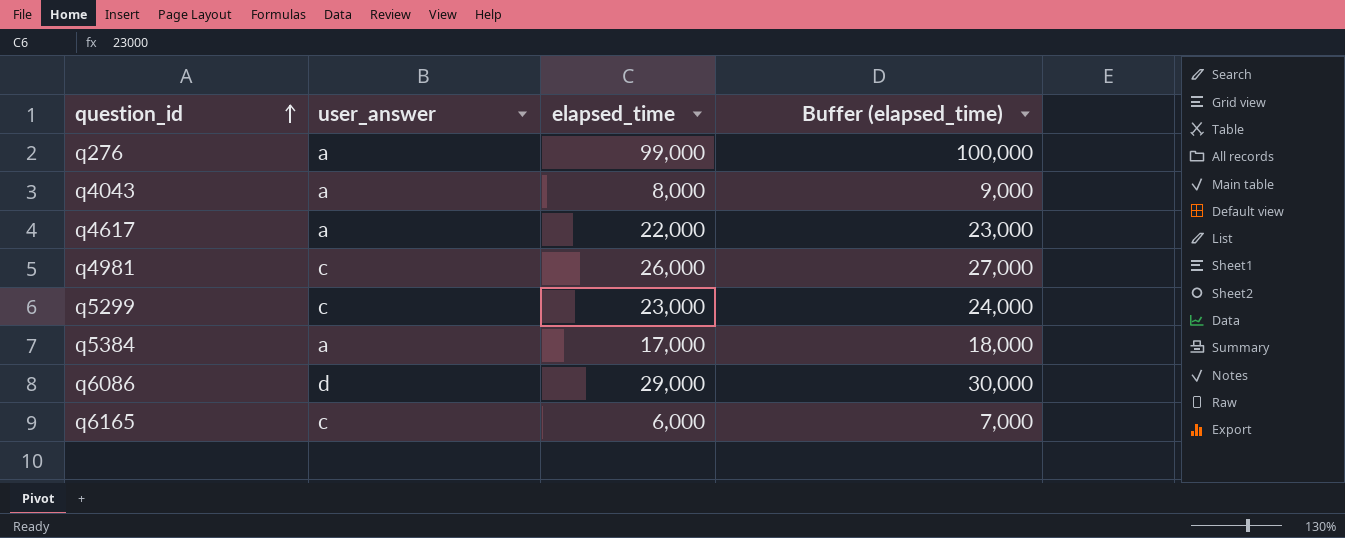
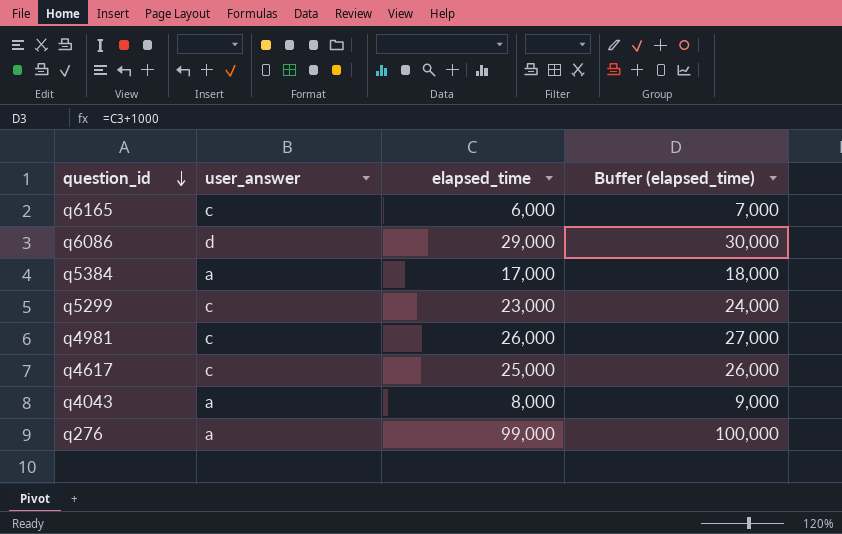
row order: question_id ascending -> question_id descending
q4617 | user_answer: a -> c
q4617 | elapsed_time: 22,000 -> 25,000
q4617 | Buffer (elapsed_time): 23,000 -> 26,000

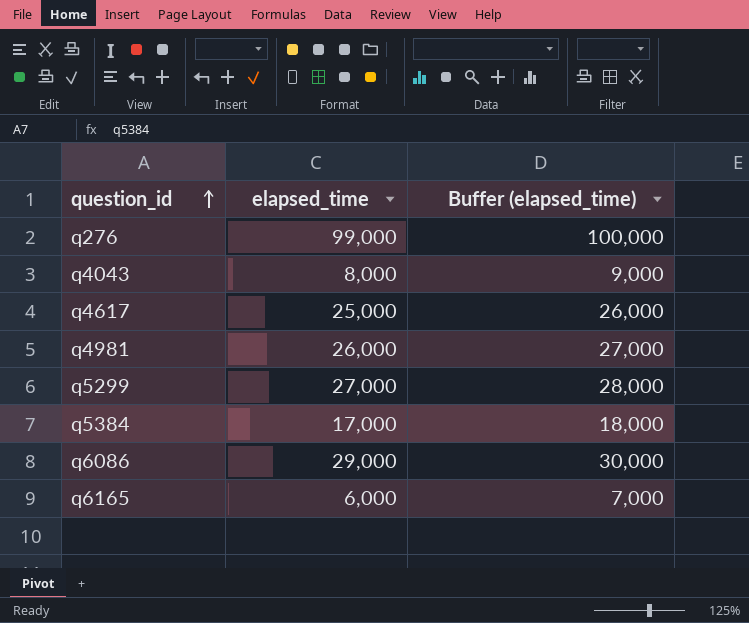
row order: question_id descending -> question_id ascending
column user_answer | position: 2 -> none
q5299 | elapsed_time: 23,000 -> 27,000
q5299 | Buffer (elapsed_time): 24,000 -> 28,000

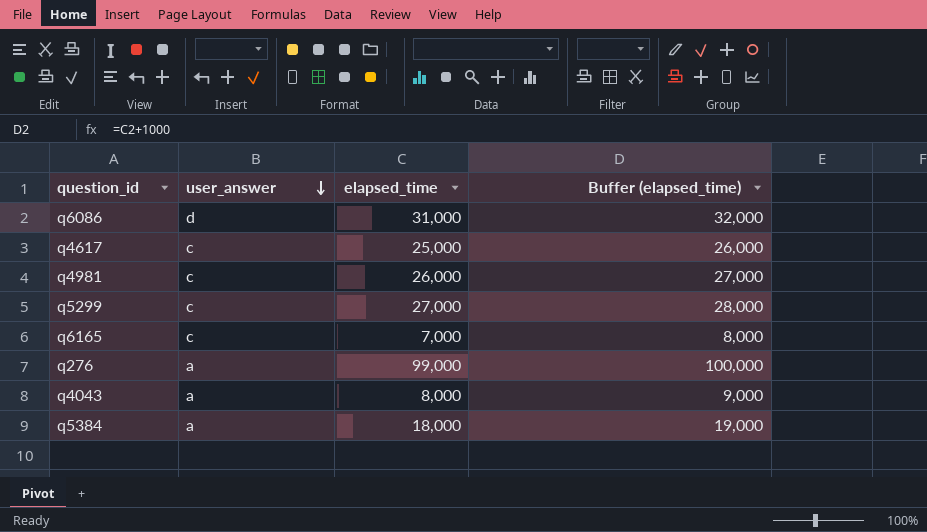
row order: question_id ascending -> user_answer descending
column user_answer | position: none -> 2
q6086 | elapsed_time: 29,000 -> 31,000
q6086 | Buffer (elapsed_time): 30,000 -> 32,000
q6165 | elapsed_time: 6,000 -> 7,000
q6165 | Buffer (elapsed_time): 7,000 -> 8,000
q5384 | elapsed_time: 17,000 -> 18,000
q5384 | Buffer (elapsed_time): 18,000 -> 19,000

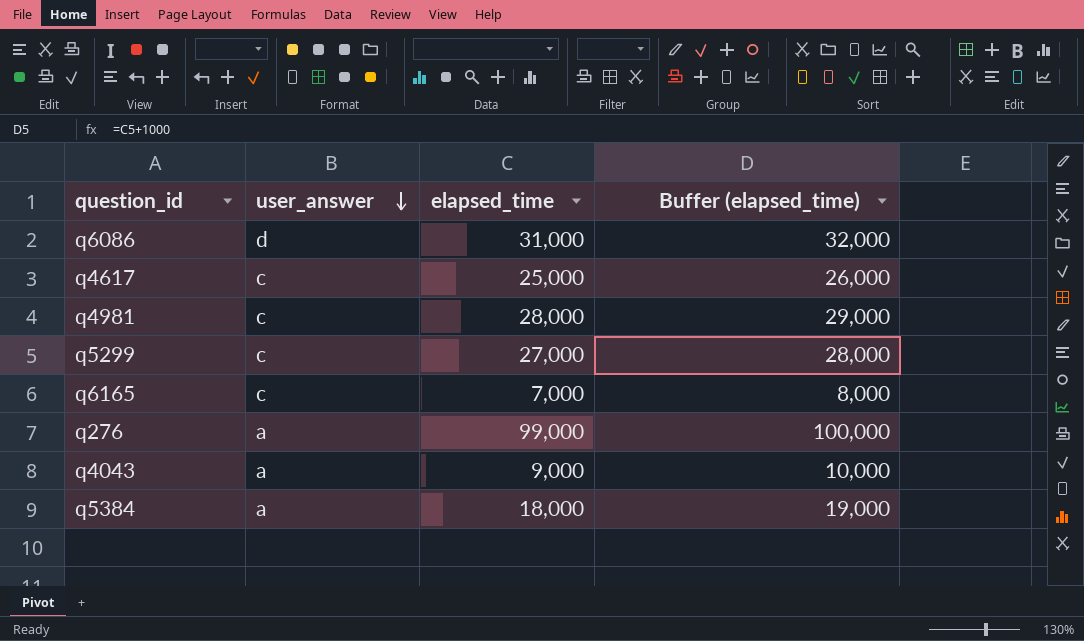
q4981 | elapsed_time: 26,000 -> 28,000
q4981 | Buffer (elapsed_time): 27,000 -> 29,000
q4043 | elapsed_time: 8,000 -> 9,000
q4043 | Buffer (elapsed_time): 9,000 -> 10,000

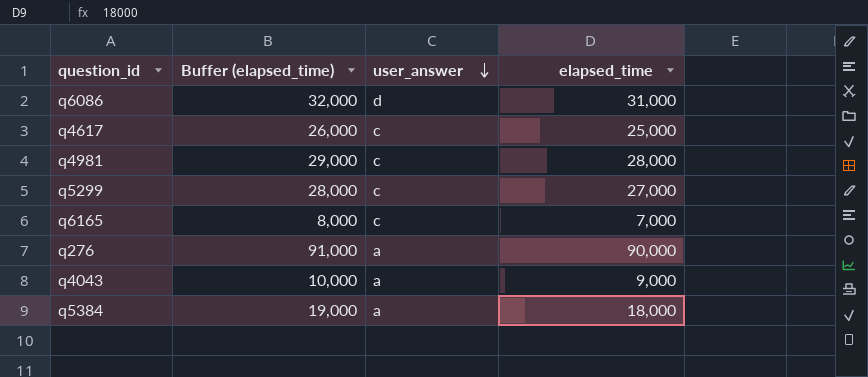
column Buffer (elapsed_time) | position: 4 -> 2
q276 | Buffer (elapsed_time): 100,000 -> 91,000
q276 | elapsed_time: 99,000 -> 90,000

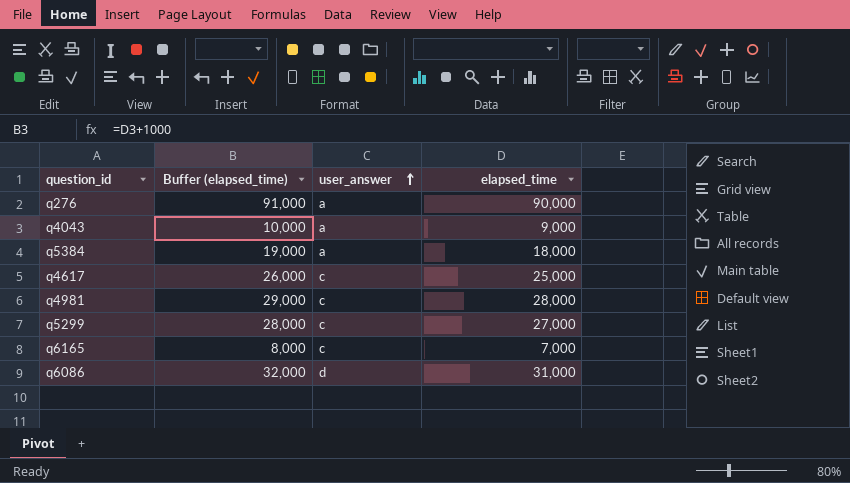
row order: user_answer descending -> user_answer ascending

